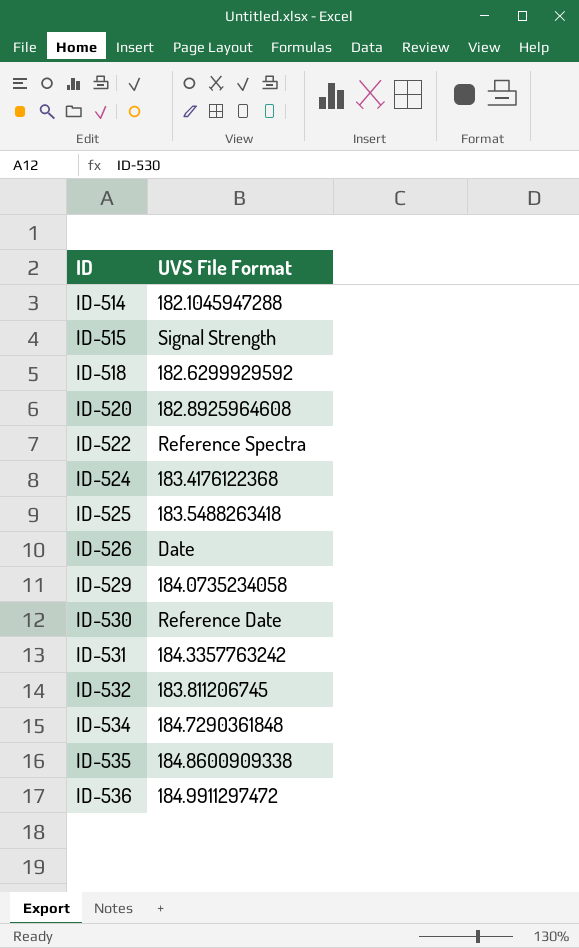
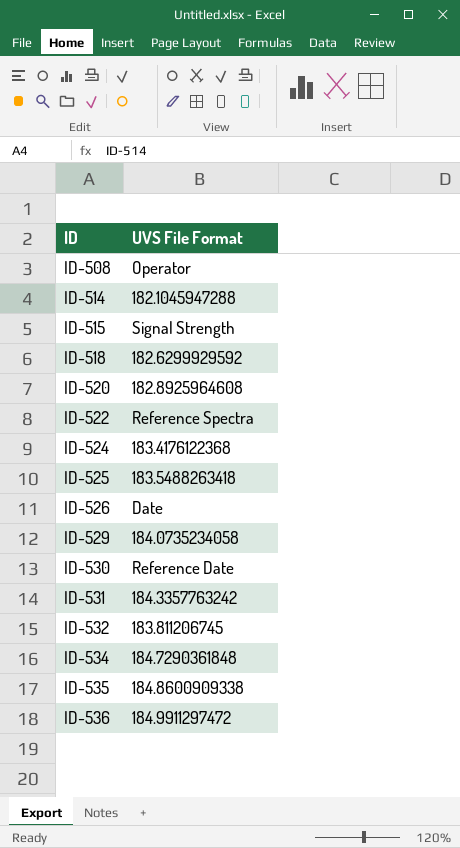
row ID-508: none -> Operator

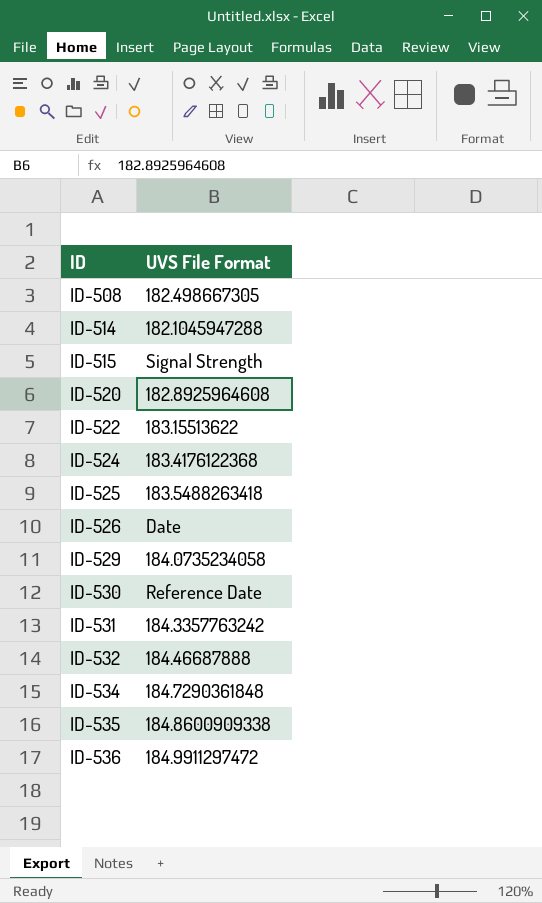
row ID-518: 182.6299929592 -> none
ID-508 | UVS File Format: Operator -> 182.498667305
ID-522 | UVS File Format: Reference Spectra -> 183.15513622
ID-532 | UVS File Format: 183.811206745 -> 184.46687888

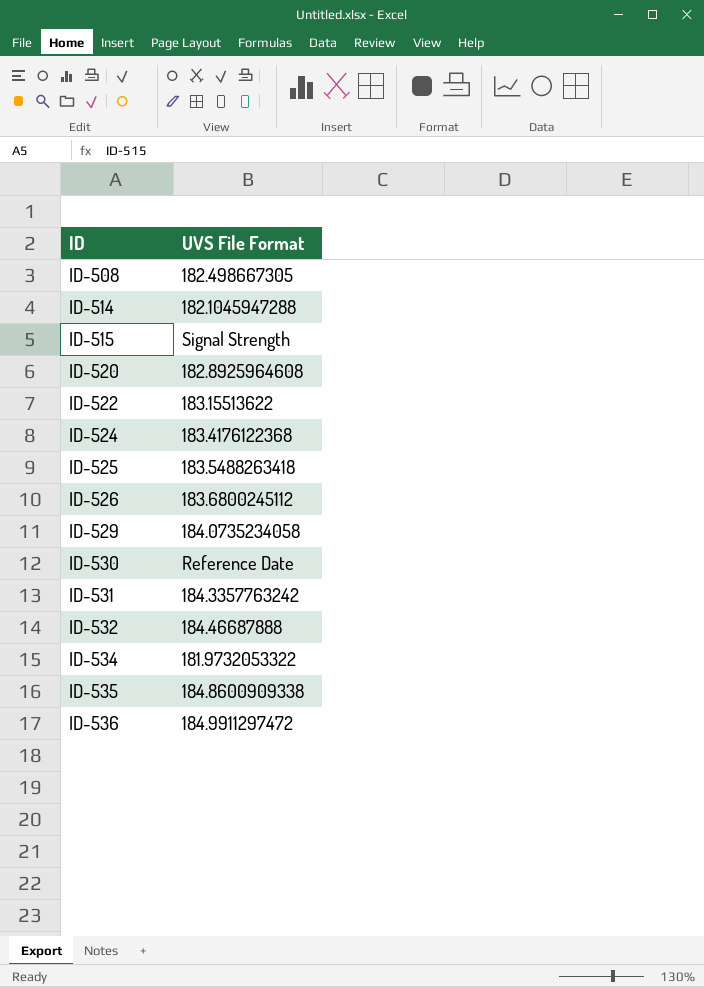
ID-526 | UVS File Format: Date -> 183.6800245112
ID-534 | UVS File Format: 184.7290361848 -> 181.9732053322

